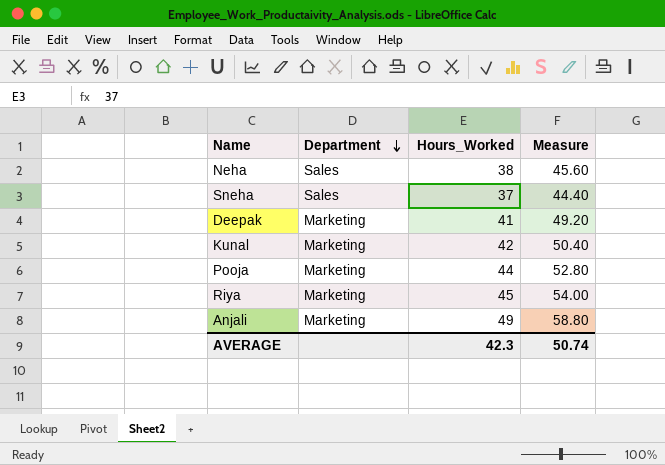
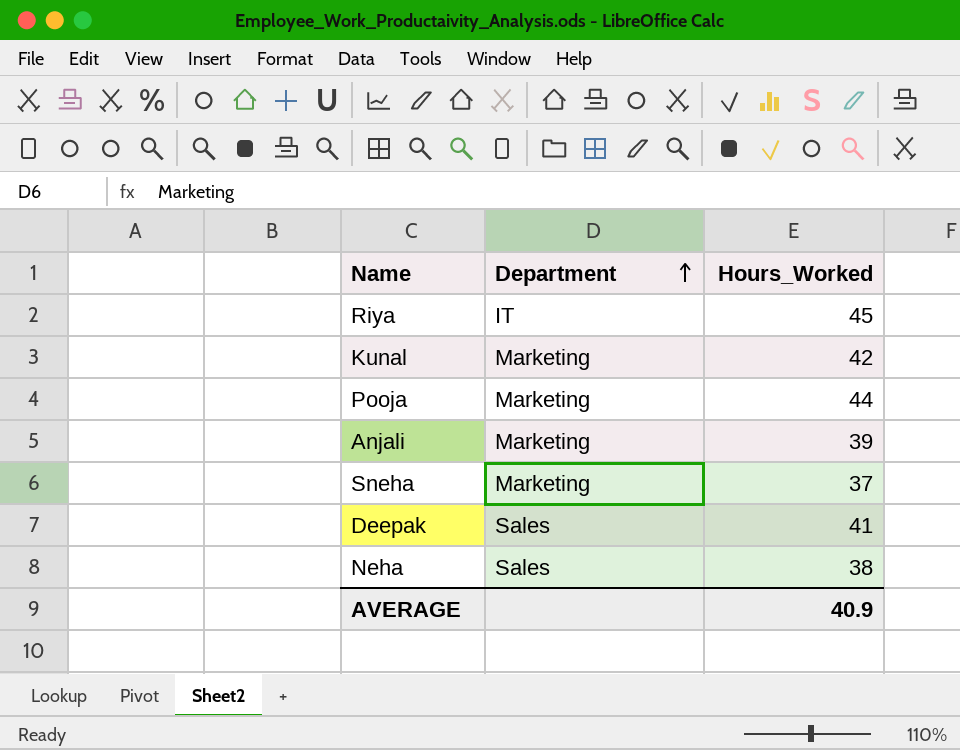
row order: Department descending -> Department ascending
column Measure | formula: [Hours_Worked] * 1.2 -> none
Riya | Department: Marketing -> IT
Anjali | Hours_Worked: 49 -> 39
Sneha | Department: Sales -> Marketing
Deepak | Department: Marketing -> Sales
AVERAGE | Hours_Worked: 42.3 -> 40.9

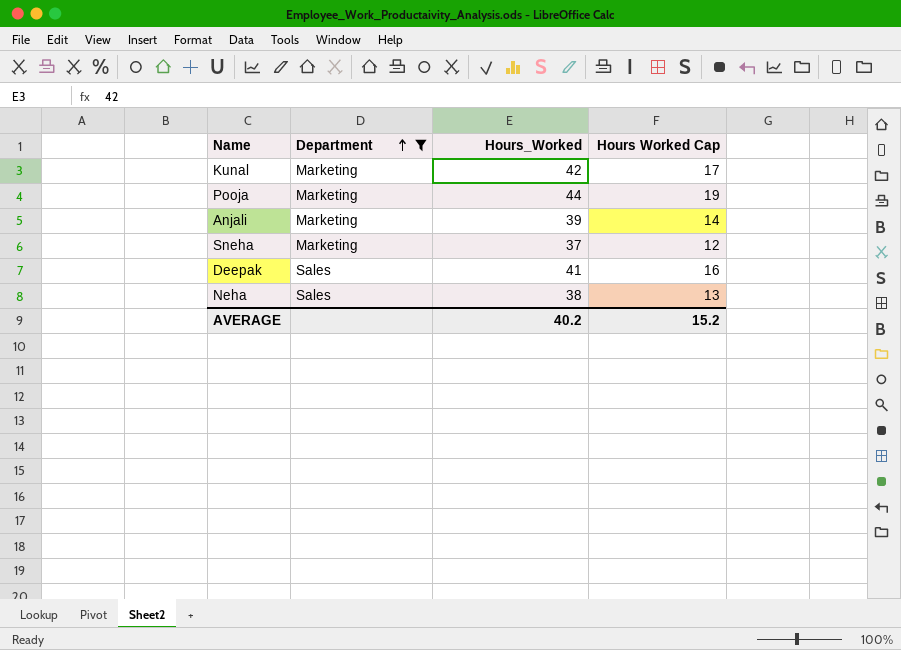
filter: none -> Department != IT
column Hours Worked Cap | formula: none -> [Hours_Worked] - 25
AVERAGE | Hours_Worked: 40.9 -> 40.2

